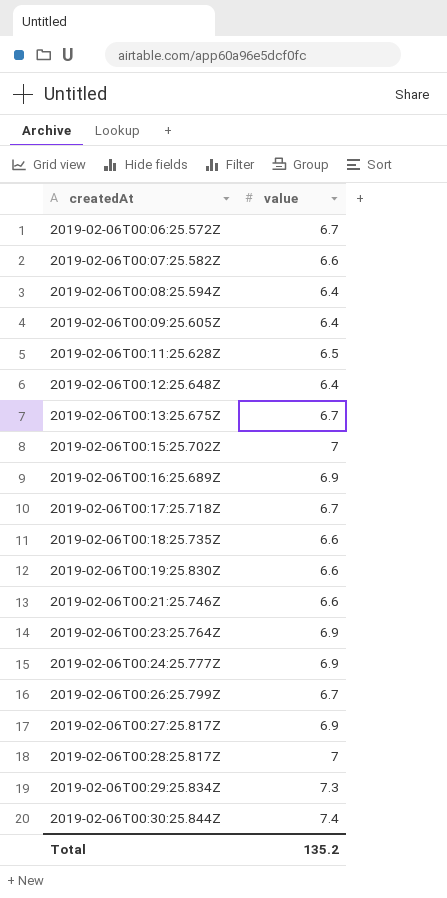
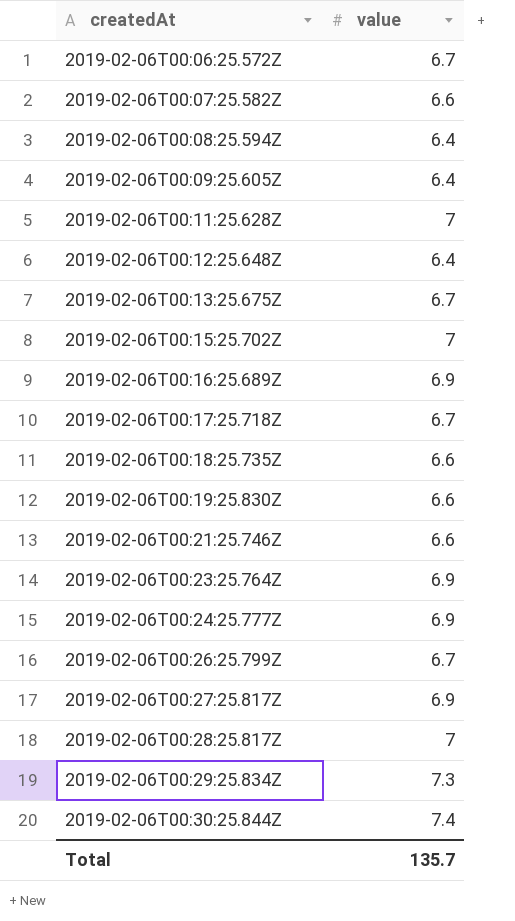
2019-02-06T00:11:25.628Z | value: 6.5 -> 7
Total | value: 135.2 -> 135.7

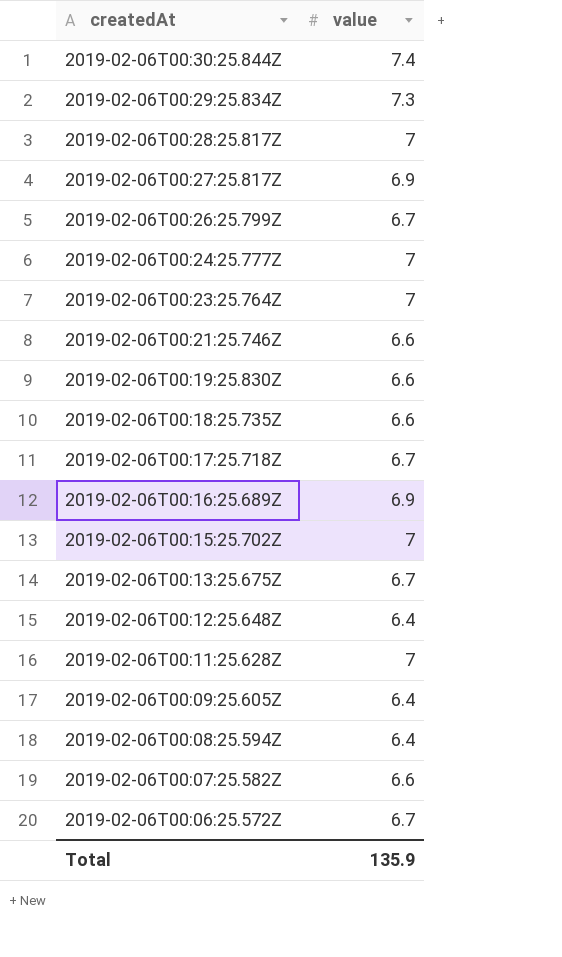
row order: createdAt ascending -> createdAt descending
2019-02-06T00:24:25.777Z | value: 6.9 -> 7
2019-02-06T00:23:25.764Z | value: 6.9 -> 7
Total | value: 135.7 -> 135.9

